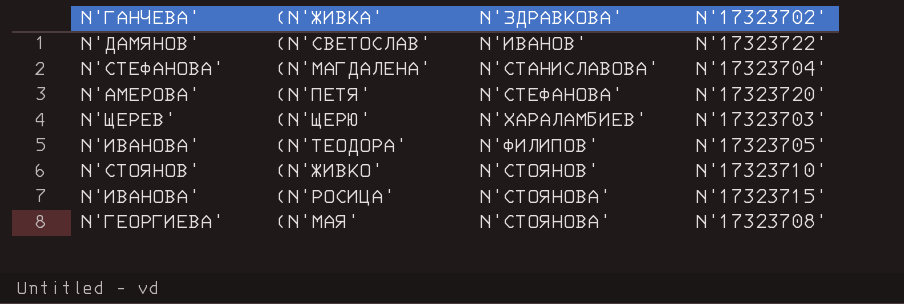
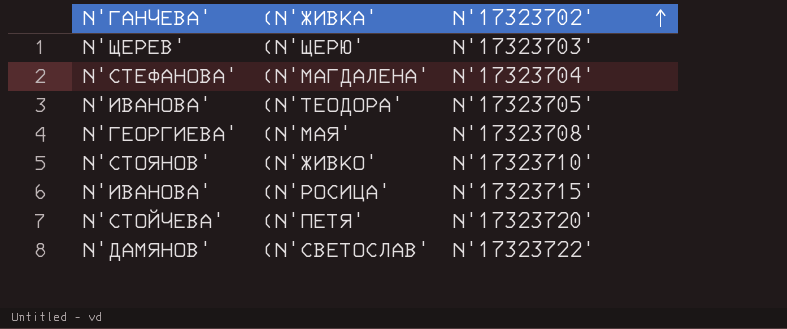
row order: none -> N'17323702' ascending
column N'ЗДРАВКОВА' | position: 3 -> none
(N'ПЕТЯ' | N'ГАНЧЕВА': N'АМЕРОВА' -> N'СТОЙЧЕВА'

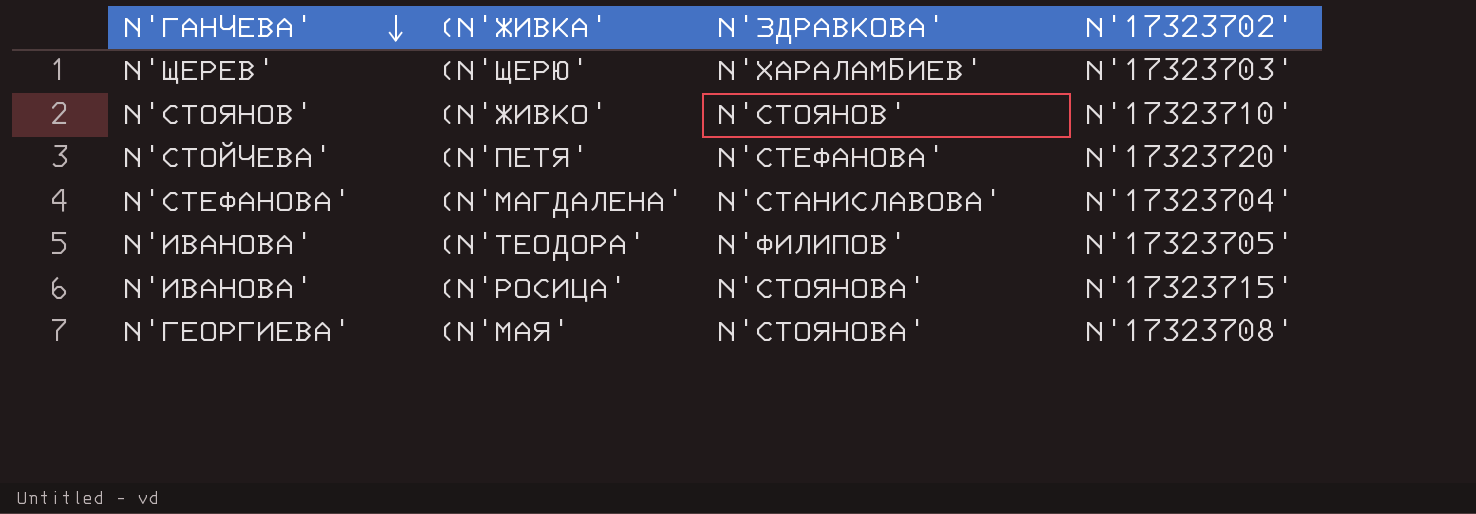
row order: N'17323702' ascending -> N'ГАНЧЕВА' descending
column N'ЗДРАВКОВА' | position: none -> 3
row (N'СВЕТОСЛАВ': N'ДАМЯНОВ' | N'17323722' -> none

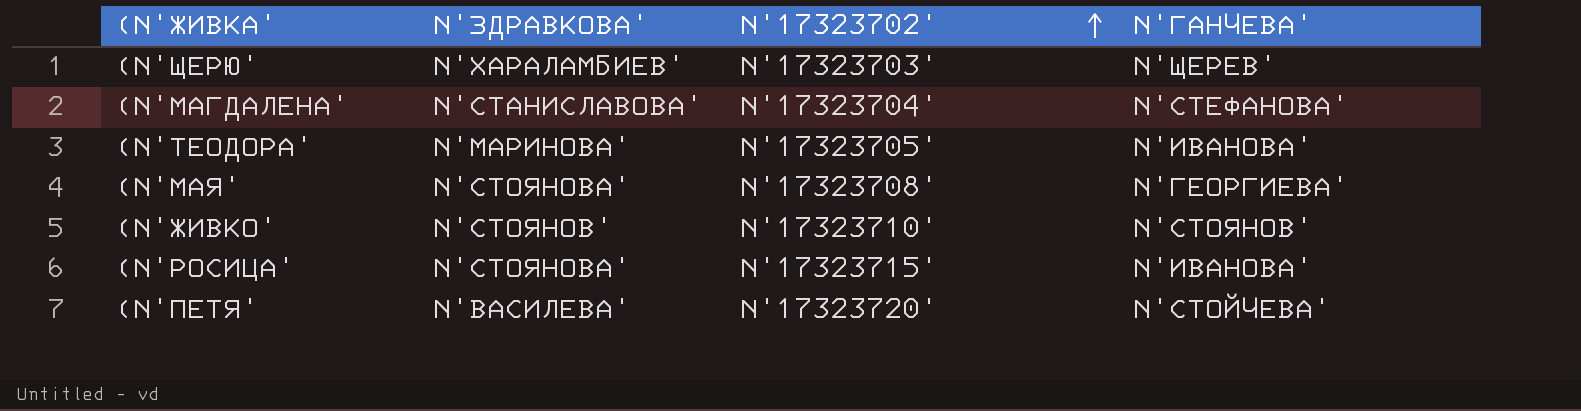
row order: N'ГАНЧЕВА' descending -> N'17323702' ascending
column N'ГАНЧЕВА' | position: 1 -> 4
(N'ТЕОДОРА' | N'ЗДРАВКОВА': N'ФИЛИПОВ' -> N'МАРИНОВА'
(N'ПЕТЯ' | N'ЗДРАВКОВА': N'СТЕФАНОВА' -> N'ВАСИЛЕВА'

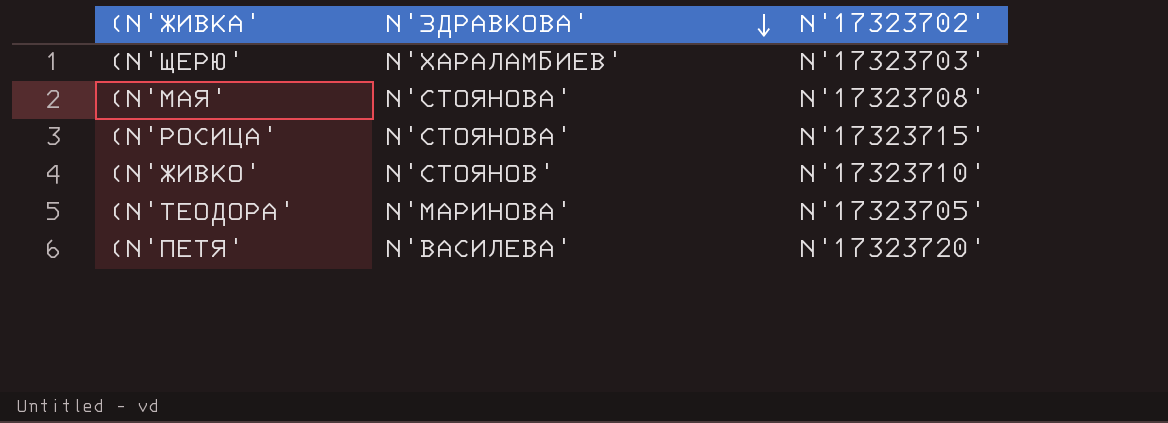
row order: N'17323702' ascending -> N'ЗДРАВКОВА' descending
column N'ГАНЧЕВА' | position: 4 -> none
row (N'МАГДАЛЕНА': N'СТАНИСЛАВОВА' | N'17323704' | N'СТЕФАНОВА' -> none

